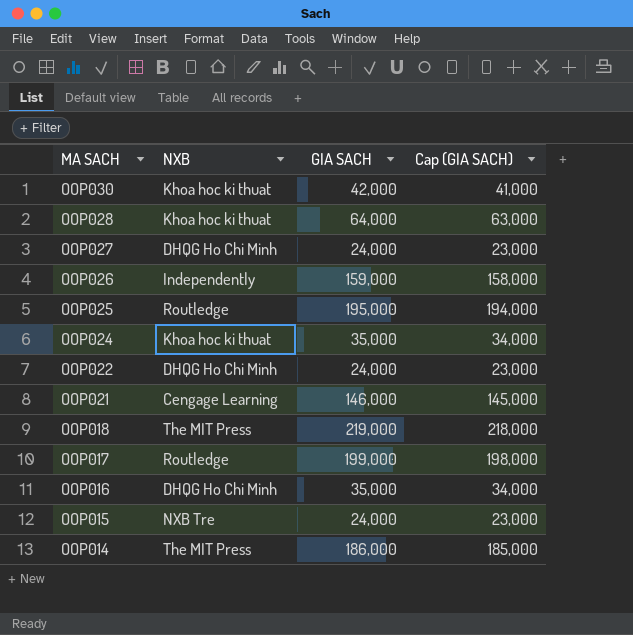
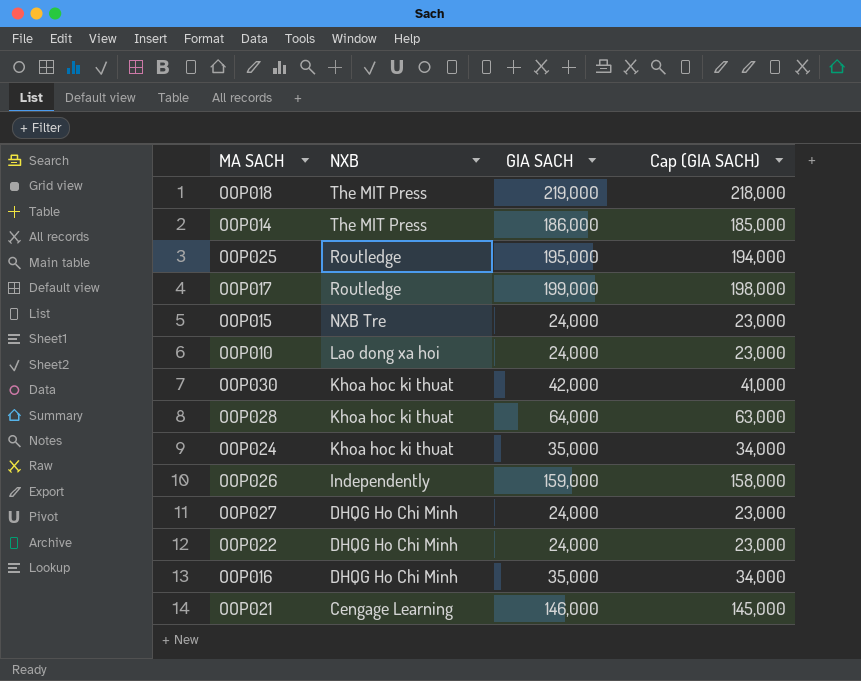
row order: MA SACH descending -> NXB descending
row OOP010: none -> Lao dong xa hoi | 24,000 | 23,000

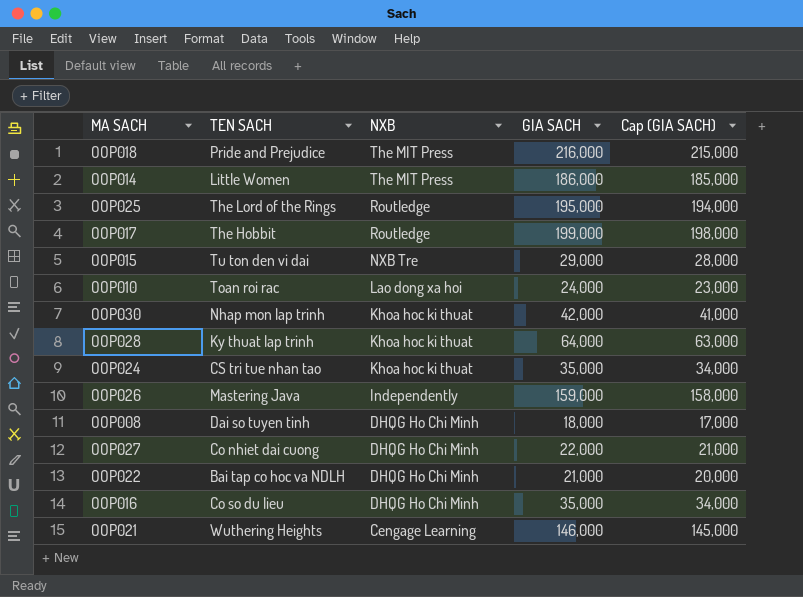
column TEN SACH | position: none -> 2
OOP018 | GIA SACH: 219,000 -> 216,000
OOP018 | Cap (GIA SACH): 218,000 -> 215,000
OOP015 | GIA SACH: 24,000 -> 29,000
OOP015 | Cap (GIA SACH): 23,000 -> 28,000
row OOP008: none -> Dai so tuyen tinh | DHQG Ho Chi Minh | 18,000 | 17,000
OOP027 | GIA SACH: 24,000 -> 22,000
OOP027 | Cap (GIA SACH): 23,000 -> 21,000
OOP022 | GIA SACH: 24,000 -> 21,000
OOP022 | Cap (GIA SACH): 23,000 -> 20,000

